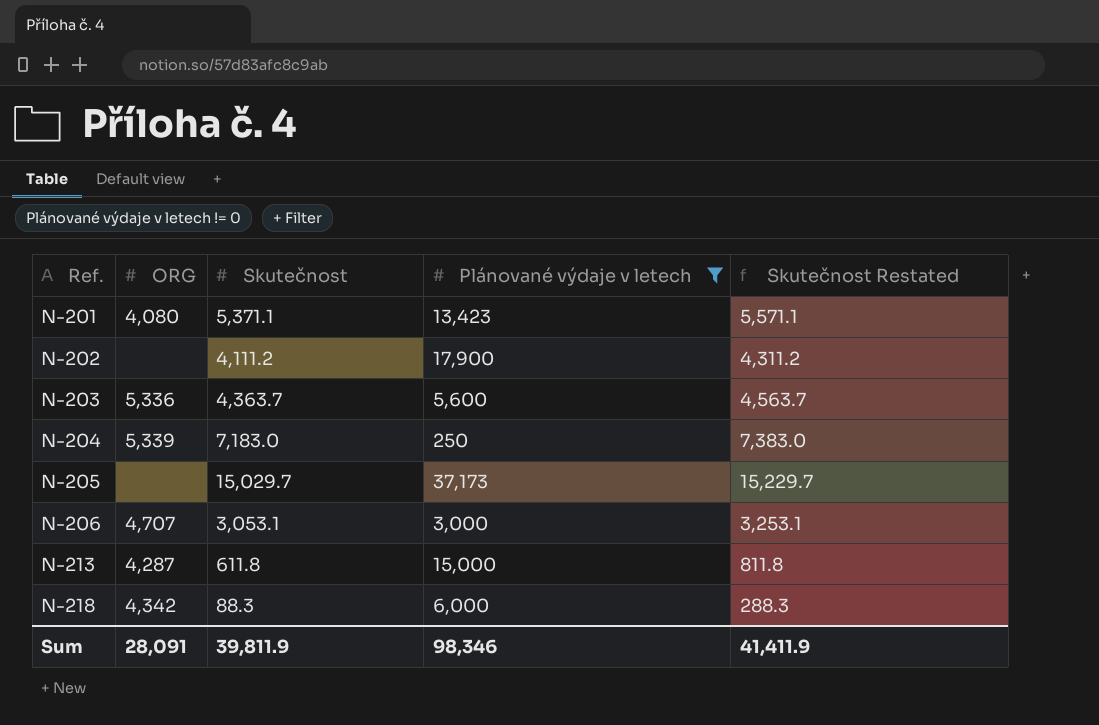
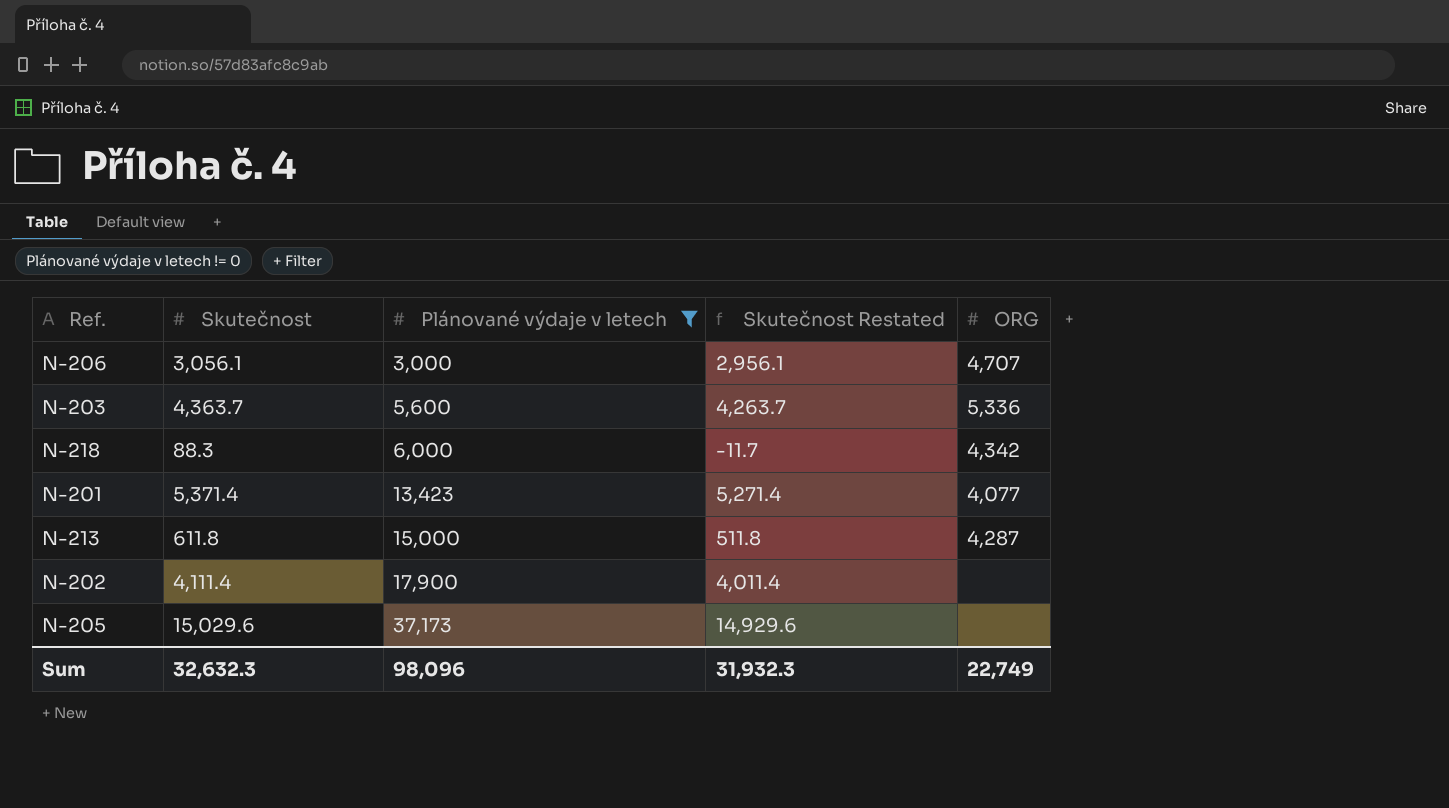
row order: Ref. ascending -> Plánované výdaje v letech ascending
column Skutečnost Restated | formula: [Skutečnost] + 200 -> [Skutečnost] - 100
column ORG | position: 2 -> 5
row N-204: 5,339 | 7,183.0 | 250 | 7,383.0 -> none
N-206 | Skutečnost: 3,053.1 -> 3,056.1
N-201 | Skutečnost: 5,371.1 -> 5,371.4
N-201 | ORG: 4,080 -> 4,077
N-202 | Skutečnost: 4,111.2 -> 4,111.4
N-205 | Skutečnost: 15,029.7 -> 15,029.6
Sum | Skutečnost: 39,811.9 -> 32,632.3
Sum | Plánované výdaje v letech: 98,346 -> 98,096
Sum | Skutečnost Restated: 41,411.9 -> 31,932.3
Sum | ORG: 28,091 -> 22,749

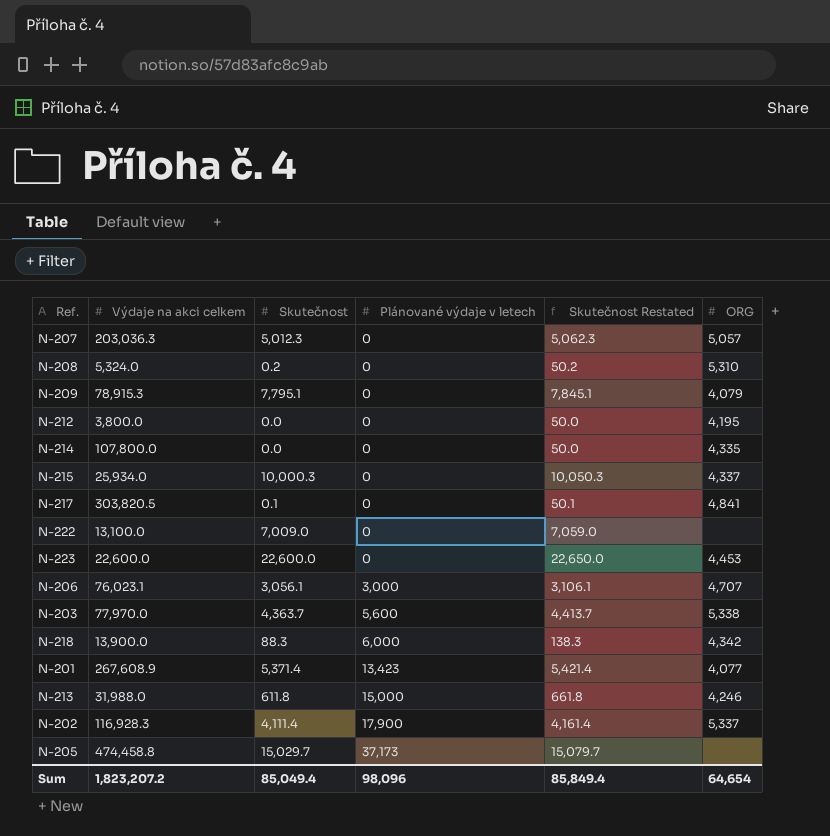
filter: Plánované výdaje v letech != 0 -> none
column Výdaje na akci celkem | position: none -> 2
column Skutečnost Restated | formula: [Skutečnost] - 100 -> [Skutečnost] + 50
N-203 | ORG: 5,336 -> 5,338
N-213 | ORG: 4,287 -> 4,246
N-202 | ORG: none -> 5,337
N-205 | Skutečnost: 15,029.6 -> 15,029.7
Sum | Skutečnost: 32,632.3 -> 85,049.4
Sum | Skutečnost Restated: 31,932.3 -> 85,849.4
Sum | ORG: 22,749 -> 64,654

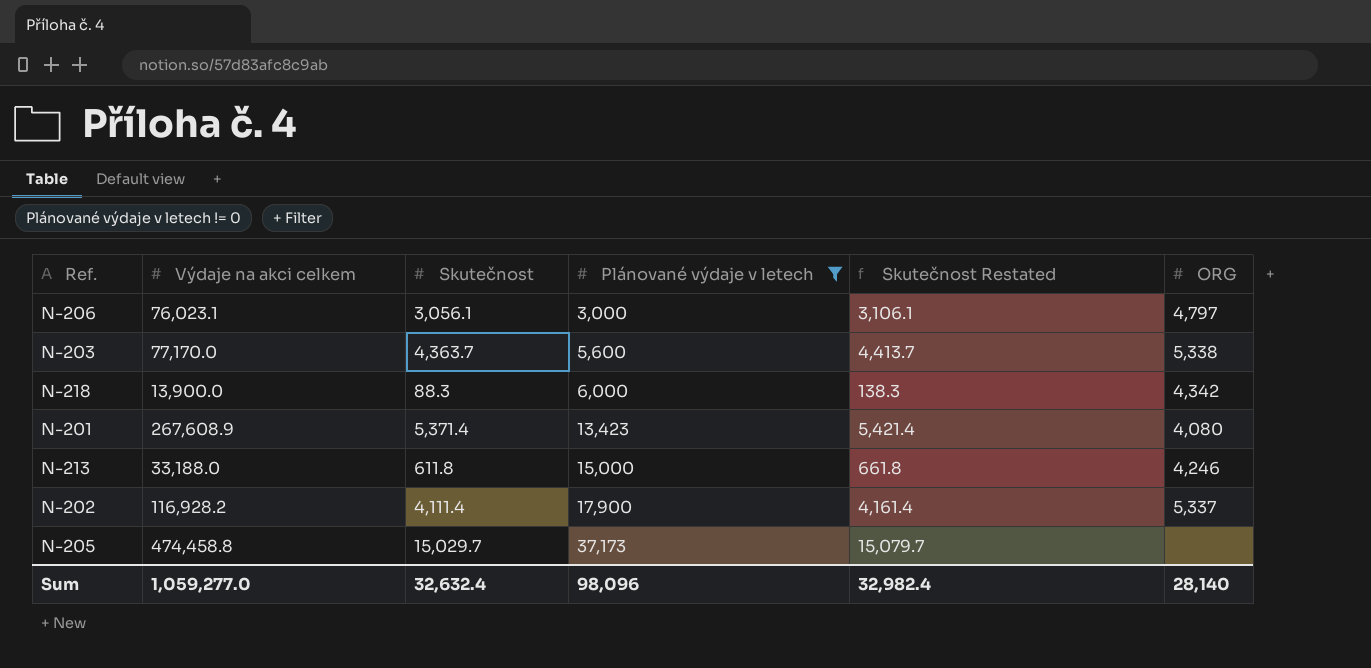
filter: none -> Plánované výdaje v letech != 0
N-206 | ORG: 4,707 -> 4,797
N-203 | Výdaje na akci celkem: 77,970.0 -> 77,170.0
N-201 | ORG: 4,077 -> 4,080
N-213 | Výdaje na akci celkem: 31,988.0 -> 33,188.0
N-202 | Výdaje na akci celkem: 116,928.3 -> 116,928.2
Sum | Výdaje na akci celkem: 1,823,207.2 -> 1,059,277.0
Sum | Skutečnost: 85,049.4 -> 32,632.4
Sum | Skutečnost Restated: 85,849.4 -> 32,982.4
Sum | ORG: 64,654 -> 28,140

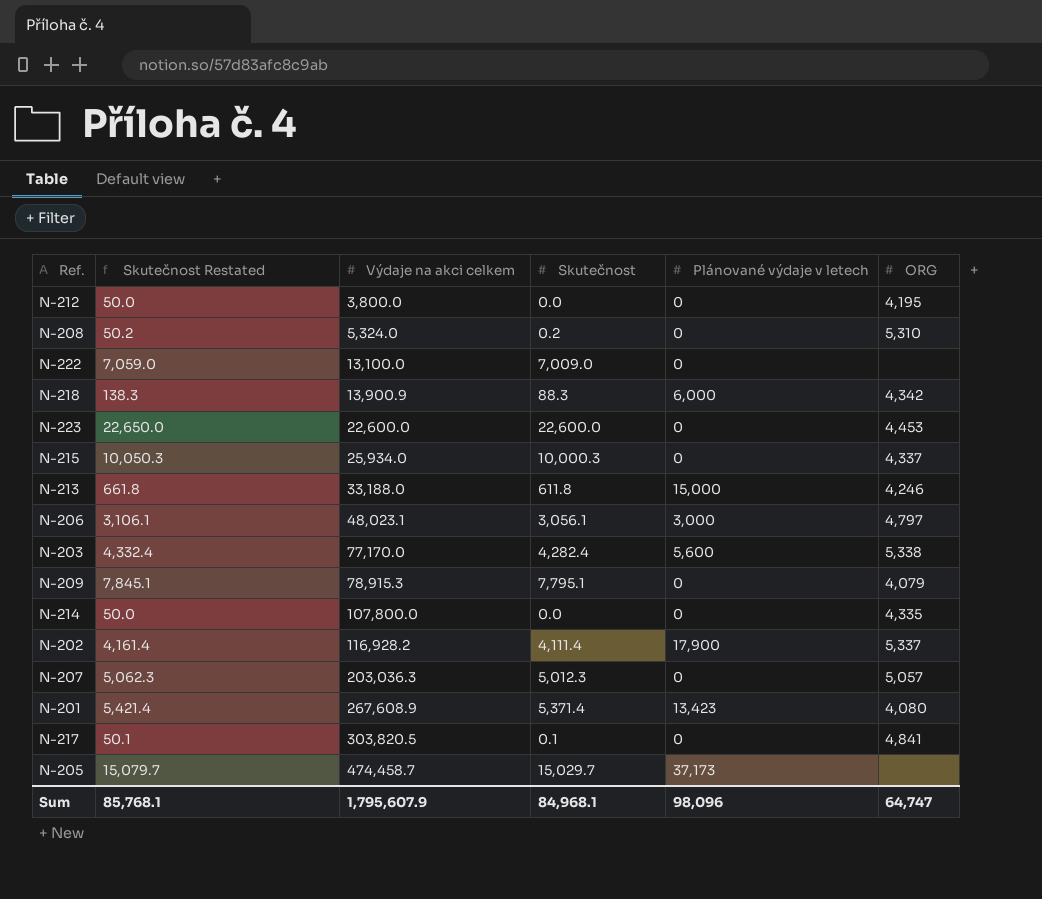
filter: Plánované výdaje v letech != 0 -> none
row order: Plánované výdaje v letech ascending -> Výdaje na akci celkem ascending
column Skutečnost Restated | position: 5 -> 2
N-218 | Výdaje na akci celkem: 13,900.0 -> 13,900.9
N-206 | Výdaje na akci celkem: 76,023.1 -> 48,023.1
N-203 | Skutečnost Restated: 4,413.7 -> 4,332.4
N-203 | Skutečnost: 4,363.7 -> 4,282.4
N-205 | Výdaje na akci celkem: 474,458.8 -> 474,458.7
Sum | Skutečnost Restated: 32,982.4 -> 85,768.1
Sum | Výdaje na akci celkem: 1,059,277.0 -> 1,795,607.9
Sum | Skutečnost: 32,632.4 -> 84,968.1
Sum | ORG: 28,140 -> 64,747

